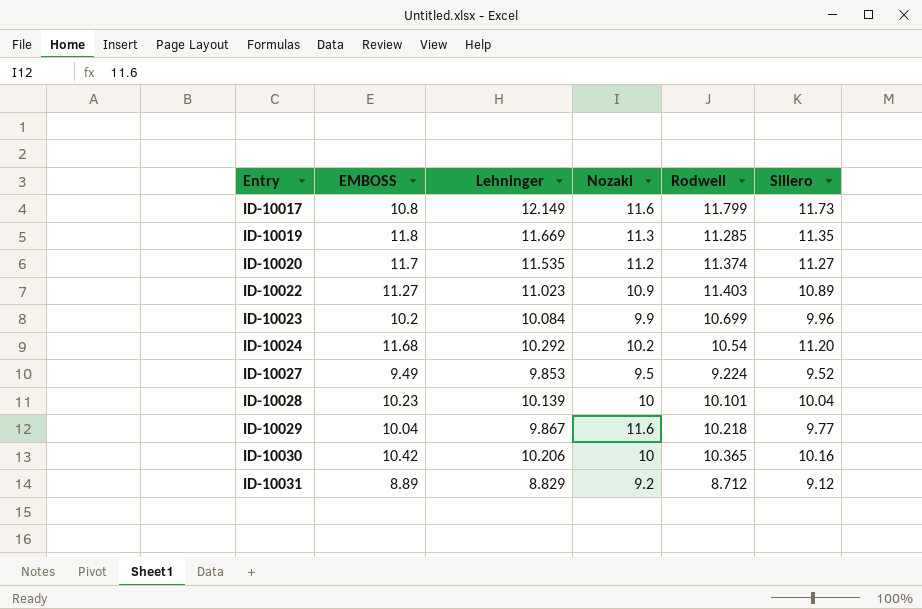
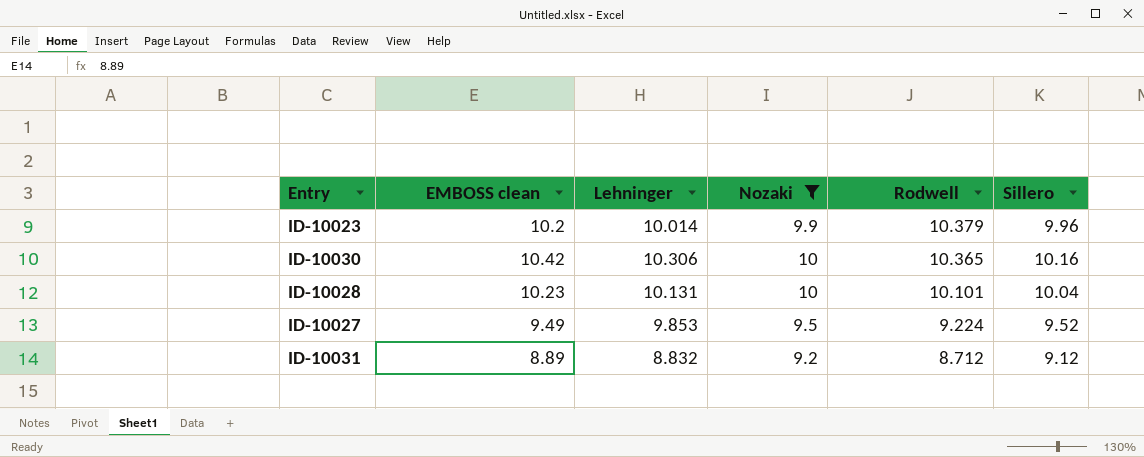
filter: none -> Nozaki <= 10
row order: Entry ascending -> Rodwell descending
column name: EMBOSS -> EMBOSS clean
ID-10023 | Lehninger: 10.084 -> 10.014
ID-10023 | Rodwell: 10.699 -> 10.379
ID-10030 | Lehninger: 10.206 -> 10.306
ID-10028 | Lehninger: 10.139 -> 10.131
ID-10031 | Lehninger: 8.829 -> 8.832

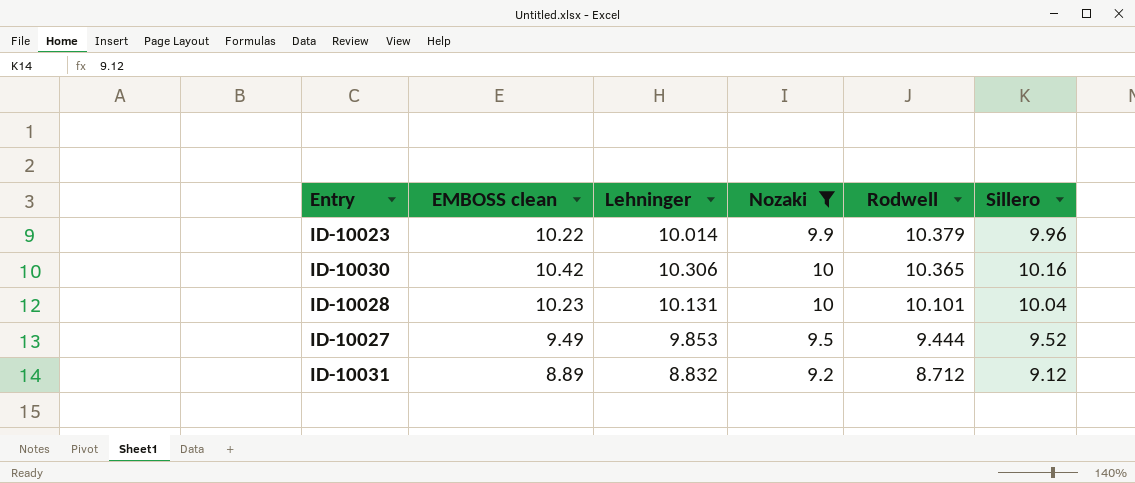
ID-10023 | EMBOSS clean: 10.2 -> 10.22
ID-10027 | Rodwell: 9.224 -> 9.444

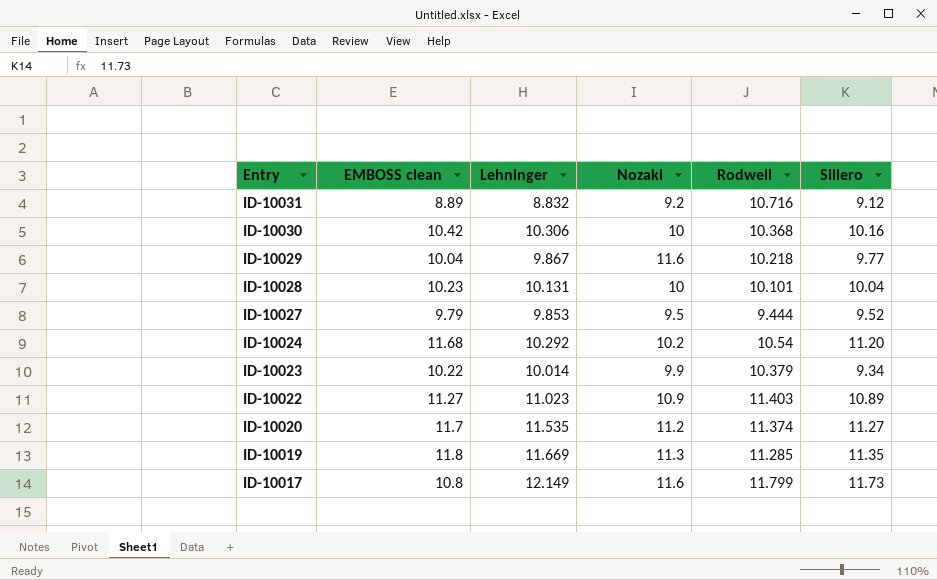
filter: Nozaki <= 10 -> none
row order: Rodwell descending -> Entry descending
ID-10031 | Rodwell: 8.712 -> 10.716
ID-10030 | Rodwell: 10.365 -> 10.368
ID-10027 | EMBOSS clean: 9.49 -> 9.79
ID-10023 | Sillero: 9.96 -> 9.34

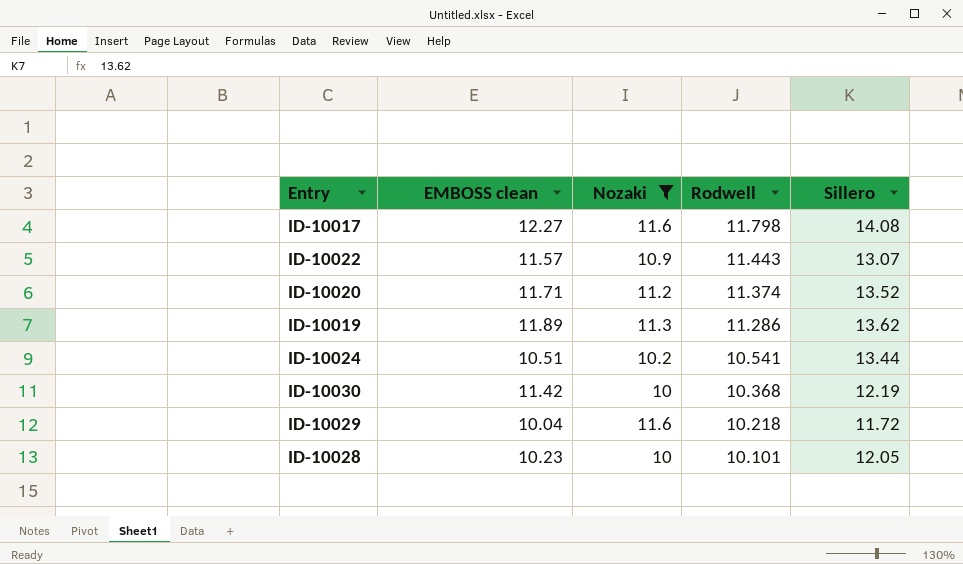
filter: none -> Nozaki >= 10
row order: Entry descending -> Rodwell descending
column Lehninger | position: 3 -> none
ID-10017 | EMBOSS clean: 10.8 -> 12.27
ID-10017 | Rodwell: 11.799 -> 11.798
ID-10017 | Sillero: 11.73 -> 14.08
ID-10022 | EMBOSS clean: 11.27 -> 11.57
ID-10022 | Rodwell: 11.403 -> 11.443
ID-10022 | Sillero: 10.89 -> 13.07
ID-10020 | EMBOSS clean: 11.7 -> 11.71
ID-10020 | Sillero: 11.27 -> 13.52
ID-10019 | EMBOSS clean: 11.8 -> 11.89
ID-10019 | Rodwell: 11.285 -> 11.286
ID-10019 | Sillero: 11.35 -> 13.62
ID-10024 | EMBOSS clean: 11.68 -> 10.51
ID-10024 | Rodwell: 10.54 -> 10.541
ID-10024 | Sillero: 11.20 -> 13.44
ID-10030 | EMBOSS clean: 10.42 -> 11.42
ID-10030 | Sillero: 10.16 -> 12.19
ID-10029 | Sillero: 9.77 -> 11.72
ID-10028 | Sillero: 10.04 -> 12.05

